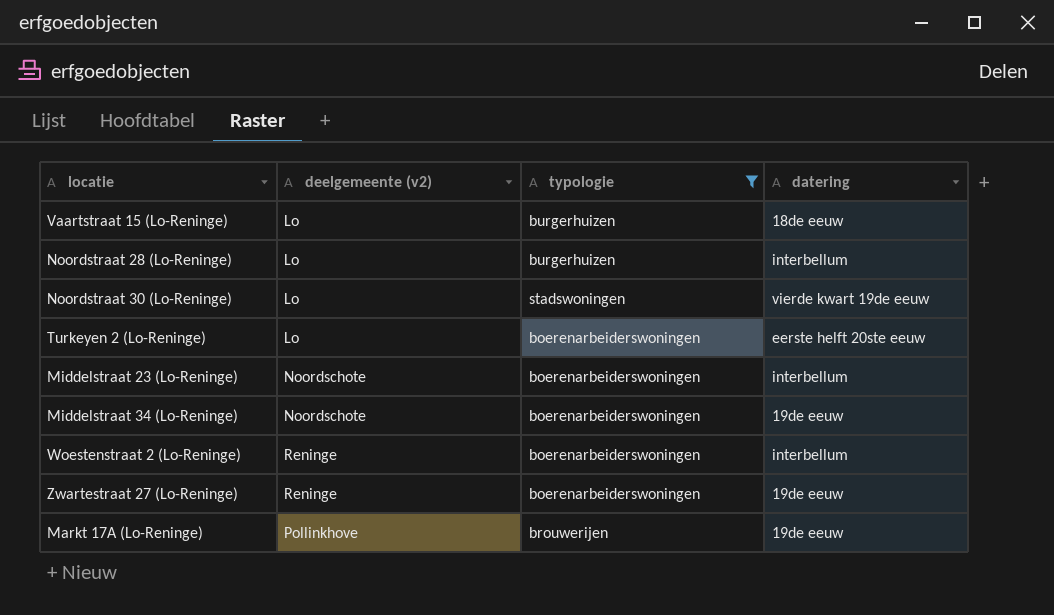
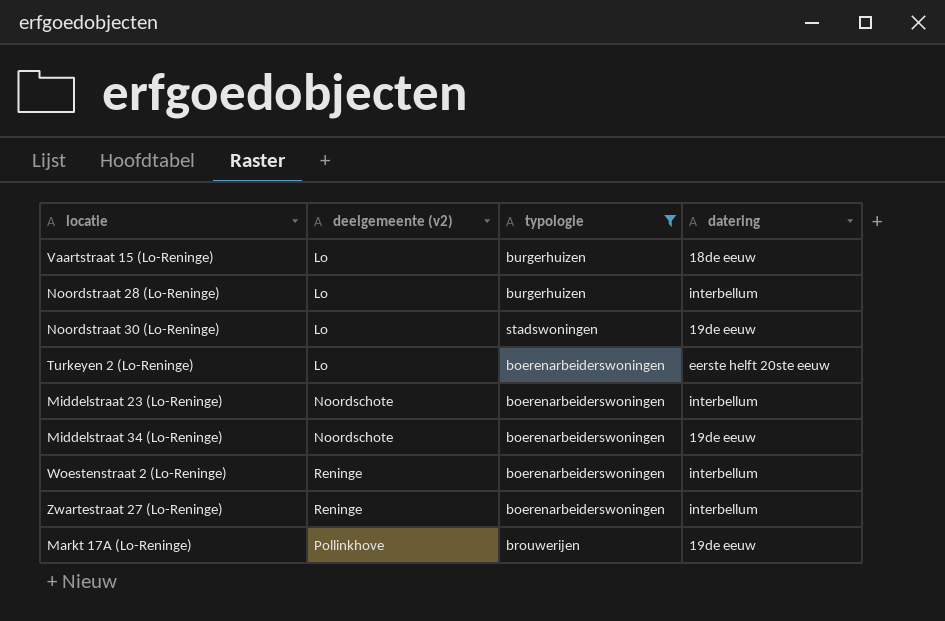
Noordstraat 30 (Lo-Reninge) | datering: vierde kwart 19de eeuw -> 19de eeuw
Zwartestraat 27 (Lo-Reninge) | datering: 19de eeuw -> interbellum

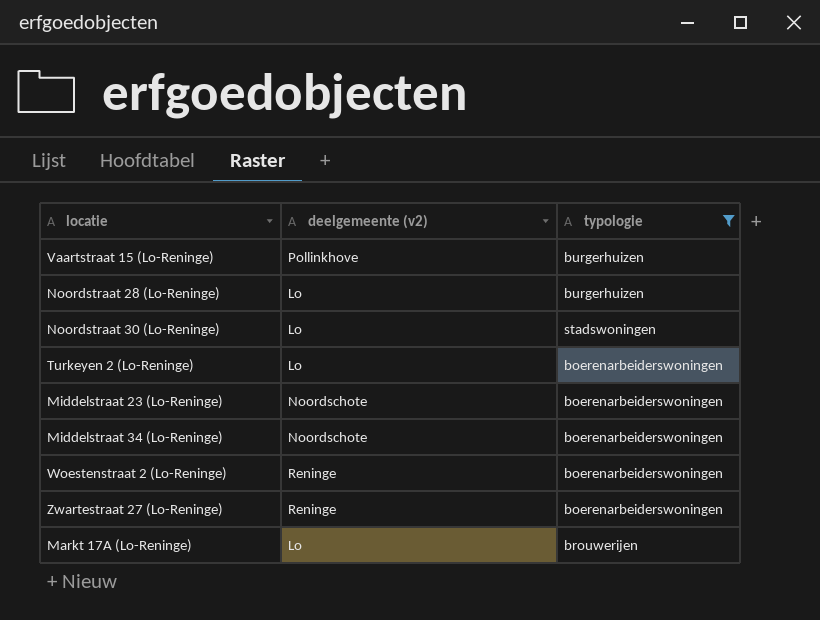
column datering | position: 4 -> none
Vaartstraat 15 (Lo-Reninge) | deelgemeente (v2): Lo -> Pollinkhove
Markt 17A (Lo-Reninge) | deelgemeente (v2): Pollinkhove -> Lo

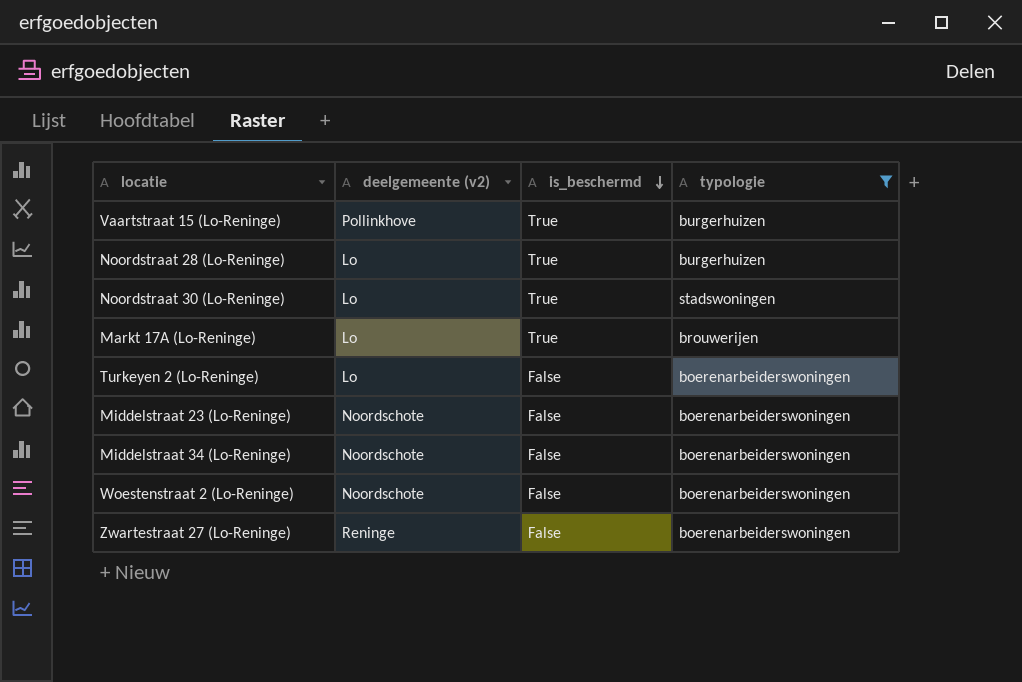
row order: none -> is_beschermd descending
column is_beschermd | position: none -> 3
Woestenstraat 2 (Lo-Reninge) | deelgemeente (v2): Reninge -> Noordschote

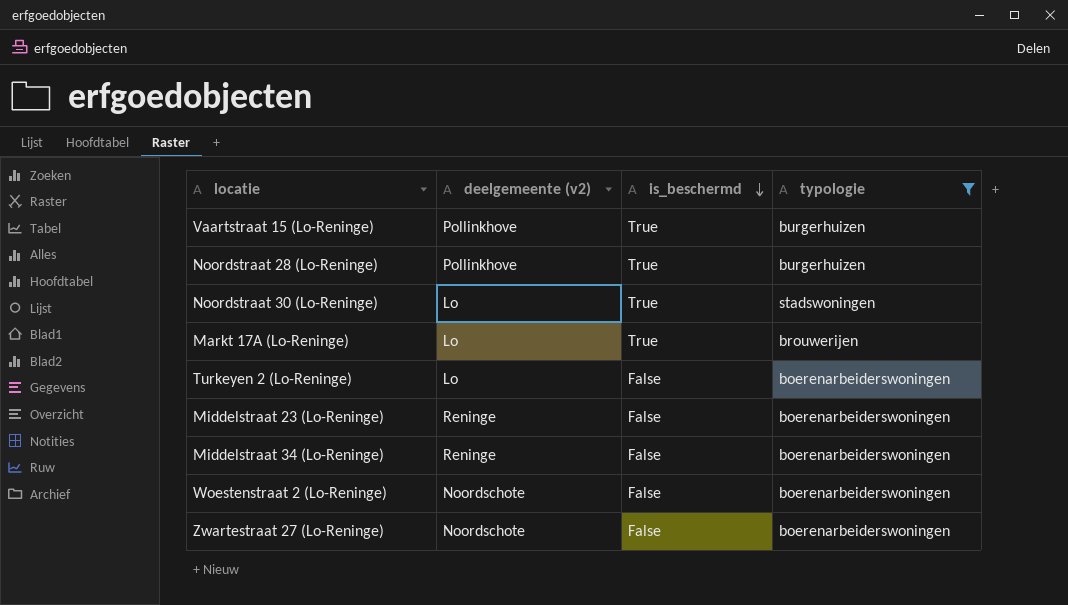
Noordstraat 28 (Lo-Reninge) | deelgemeente (v2): Lo -> Pollinkhove
Middelstraat 23 (Lo-Reninge) | deelgemeente (v2): Noordschote -> Reninge
Middelstraat 34 (Lo-Reninge) | deelgemeente (v2): Noordschote -> Reninge
Zwartestraat 27 (Lo-Reninge) | deelgemeente (v2): Reninge -> Noordschote

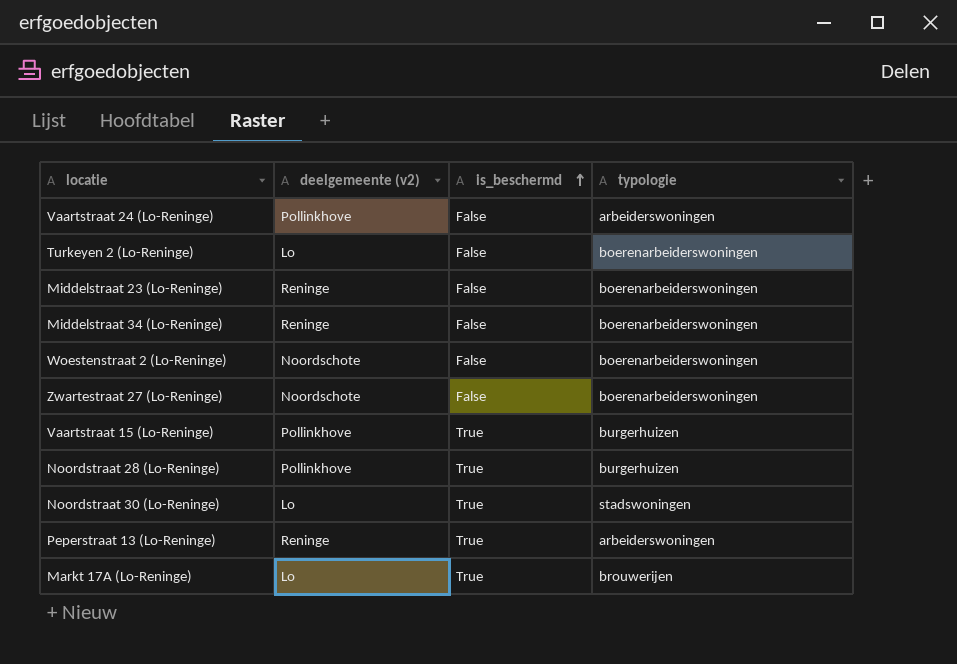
filter: typologie != arbeiderswoningen -> none
row order: is_beschermd descending -> is_beschermd ascending

